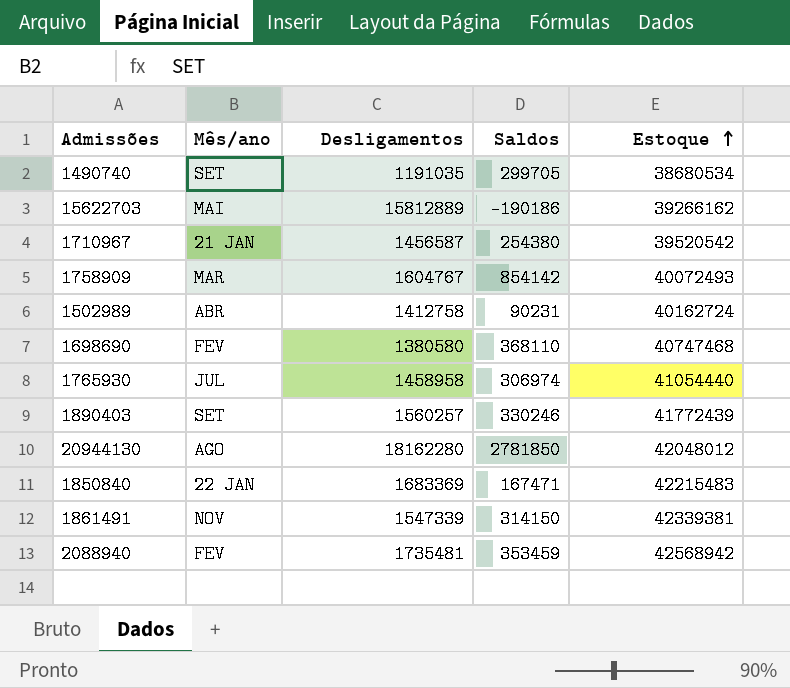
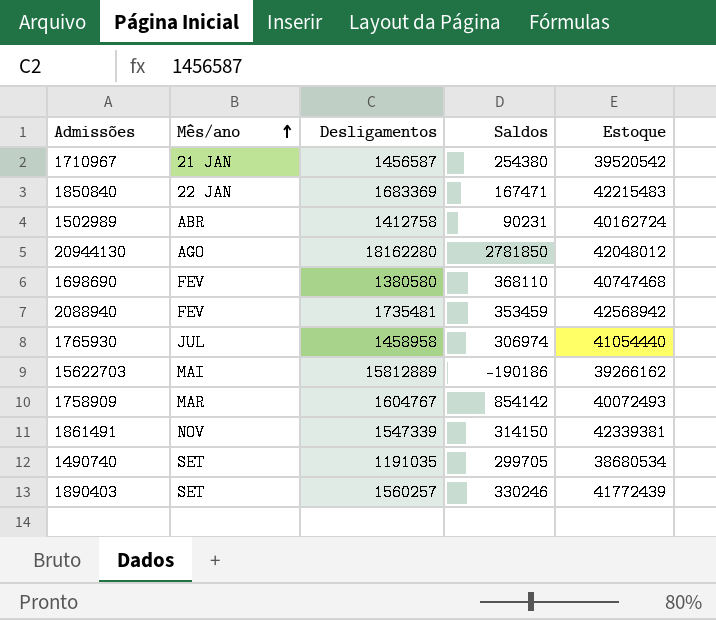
row order: Estoque ascending -> Mês/ano ascending

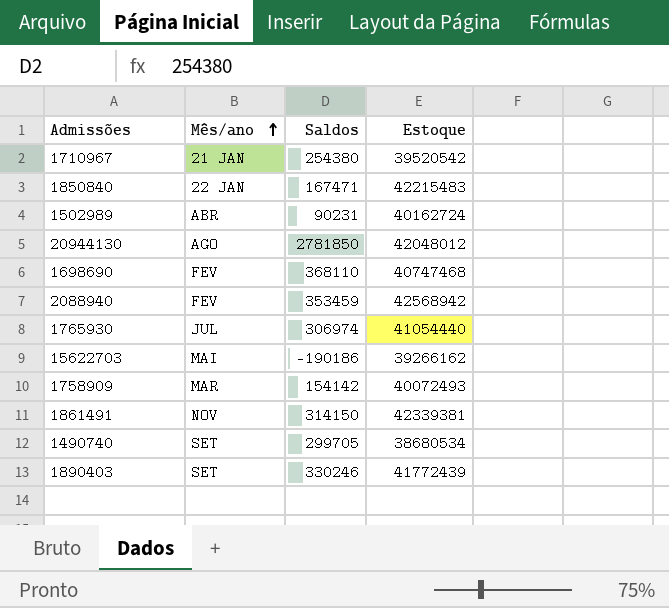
column Desligamentos | position: 3 -> none
1758909 | Saldos: 854142 -> 154142

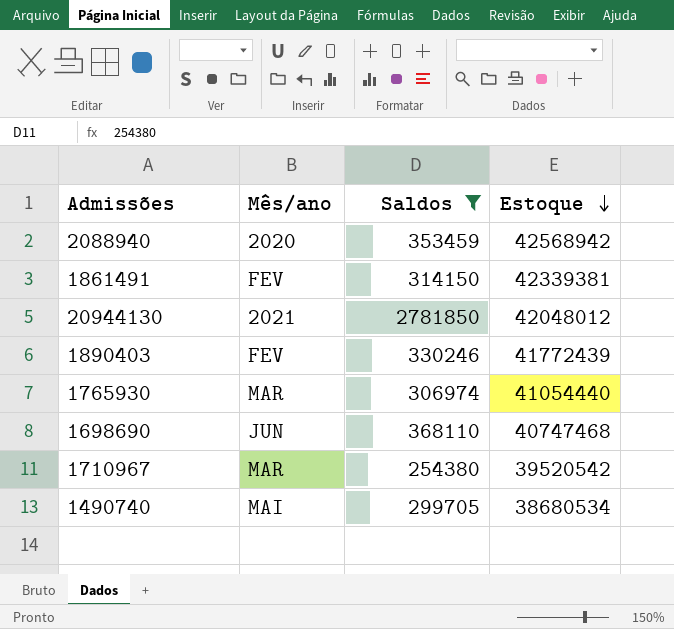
filter: none -> Saldos >= 254380
row order: Mês/ano ascending -> Estoque descending
2088940 | Mês/ano: FEV -> 2020
1861491 | Mês/ano: NOV -> FEV
20944130 | Mês/ano: AGO -> 2021
1890403 | Mês/ano: SET -> FEV
1765930 | Mês/ano: JUL -> MAR
1698690 | Mês/ano: FEV -> JUN
1710967 | Mês/ano: 21 JAN -> MAR
1490740 | Mês/ano: SET -> MAI

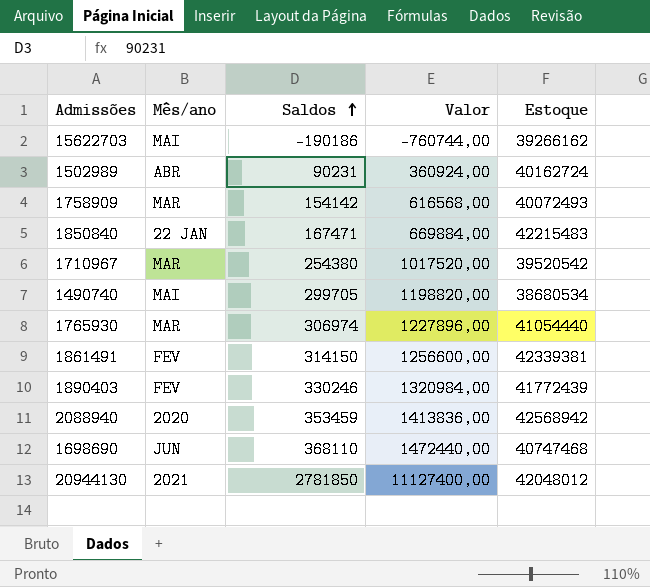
filter: Saldos >= 254380 -> none
row order: Estoque descending -> Saldos ascending
column Valor | formula: none -> [Saldos] * 4

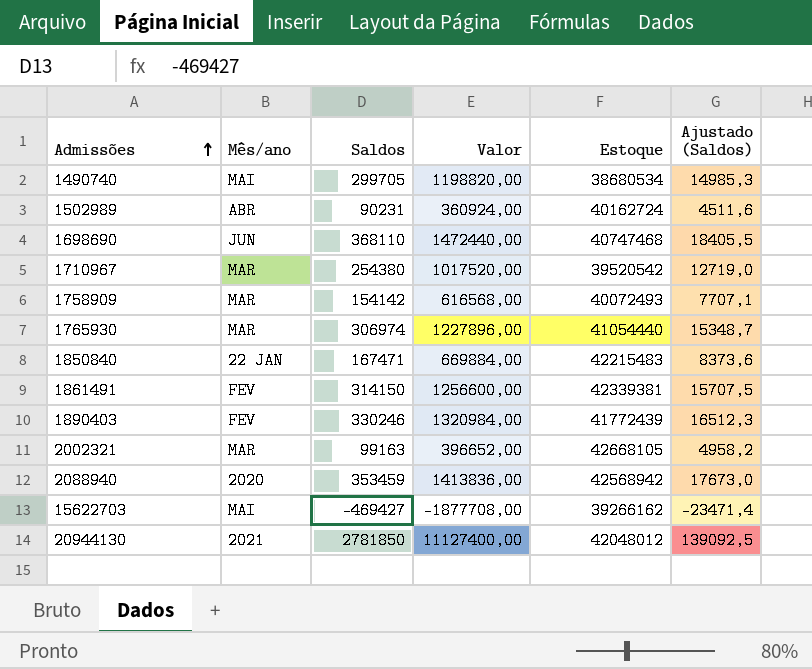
row order: Saldos ascending -> Admissões ascending
column Ajustado (Saldos) | formula: none -> [Saldos] * 0,05
row 2002321: none -> MAR | 99163 | 396652,00 | 42668105 | 4958,2
15622703 | Saldos: -190186 -> -469427
15622703 | Valor: -760744,00 -> -1877708,00

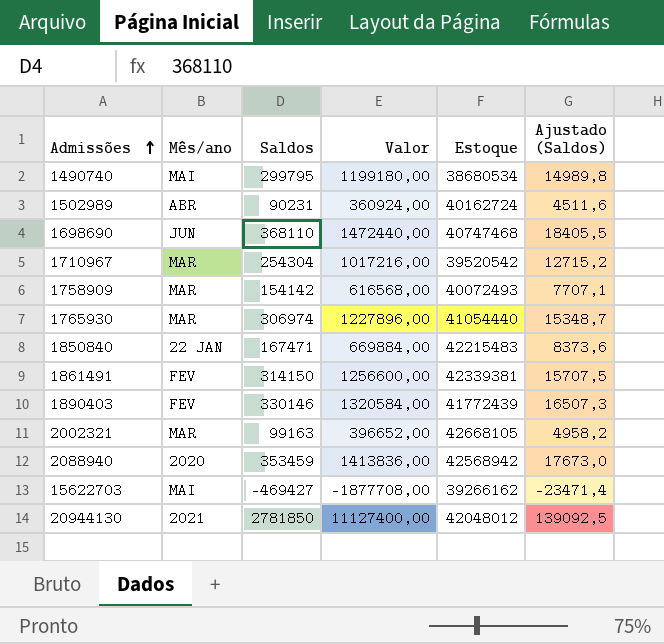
1490740 | Saldos: 299705 -> 299795
1490740 | Valor: 1198820,00 -> 1199180,00
1490740 | Ajustado (Saldos): 14985,3 -> 14989,8
1710967 | Saldos: 254380 -> 254304
1710967 | Valor: 1017520,00 -> 1017216,00
1710967 | Ajustado (Saldos): 12719,0 -> 12715,2
1890403 | Saldos: 330246 -> 330146
1890403 | Valor: 1320984,00 -> 1320584,00
1890403 | Ajustado (Saldos): 16512,3 -> 16507,3

